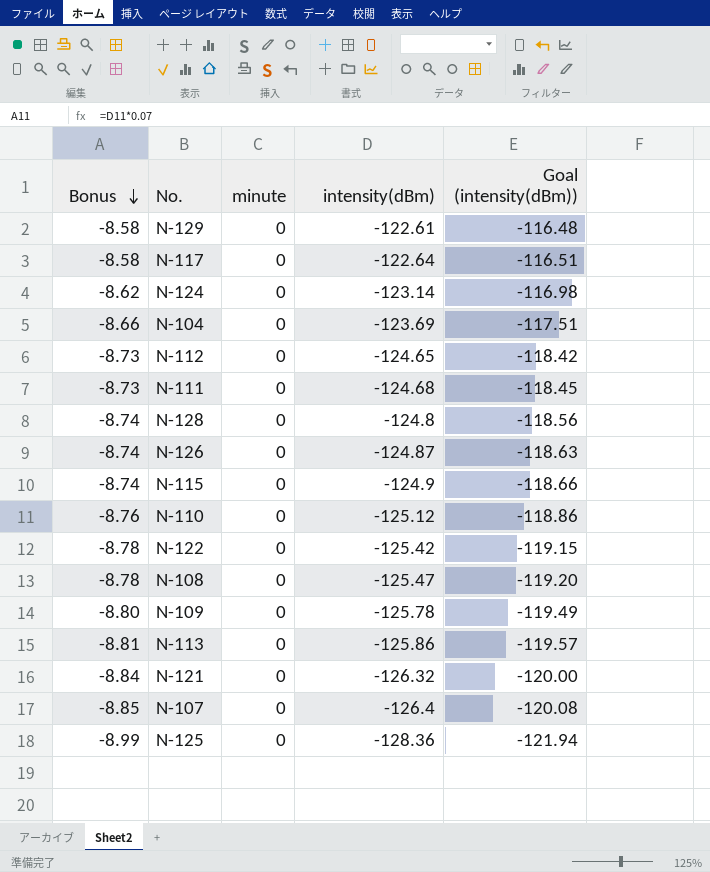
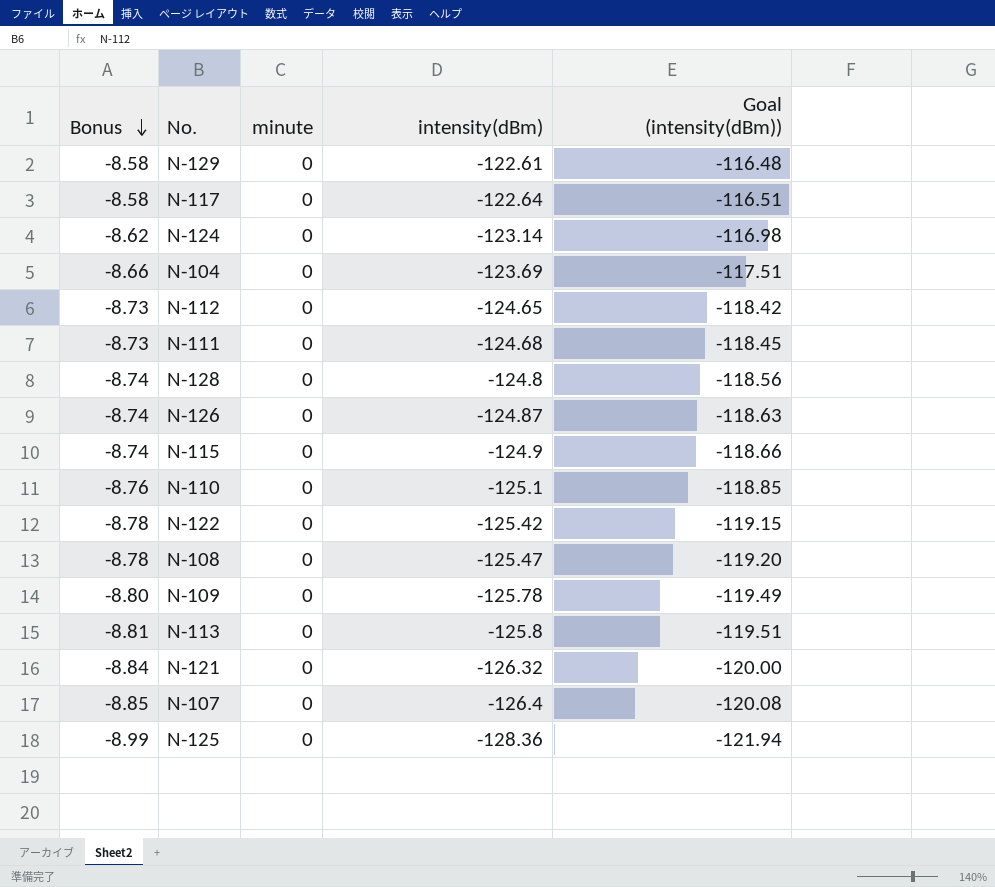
N-110 | intensity(dBm): -125.12 -> -125.1
N-110 | Goal (intensity(dBm)): -118.86 -> -118.85
N-113 | intensity(dBm): -125.86 -> -125.8
N-113 | Goal (intensity(dBm)): -119.57 -> -119.51

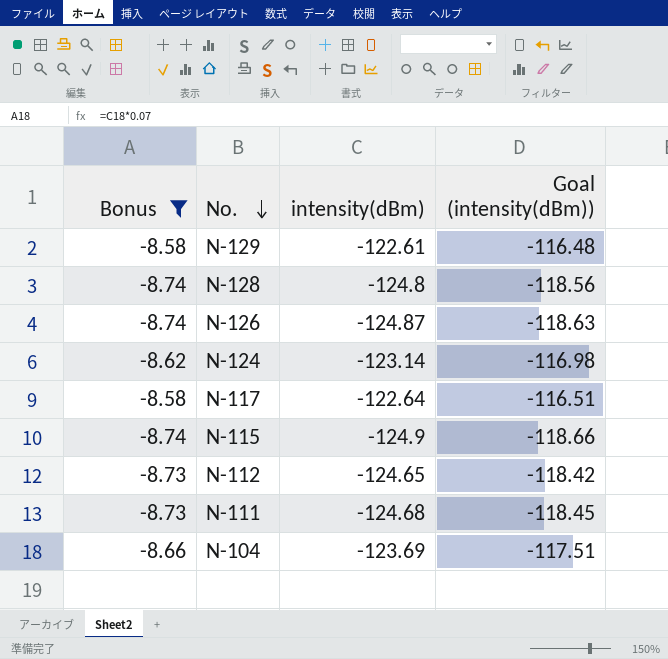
filter: none -> Bonus >= -8.74
row order: Bonus descending -> No. descending
column minute | position: 3 -> none

